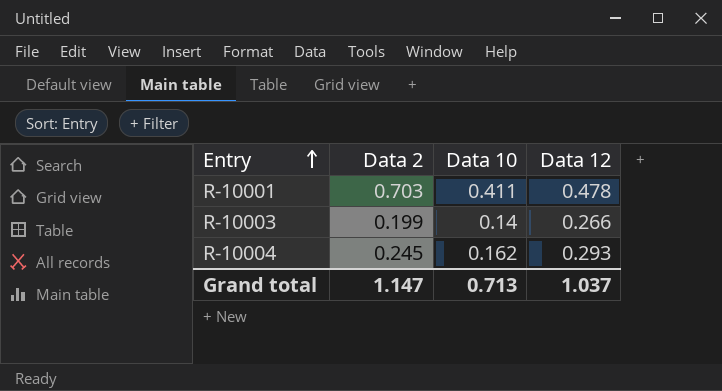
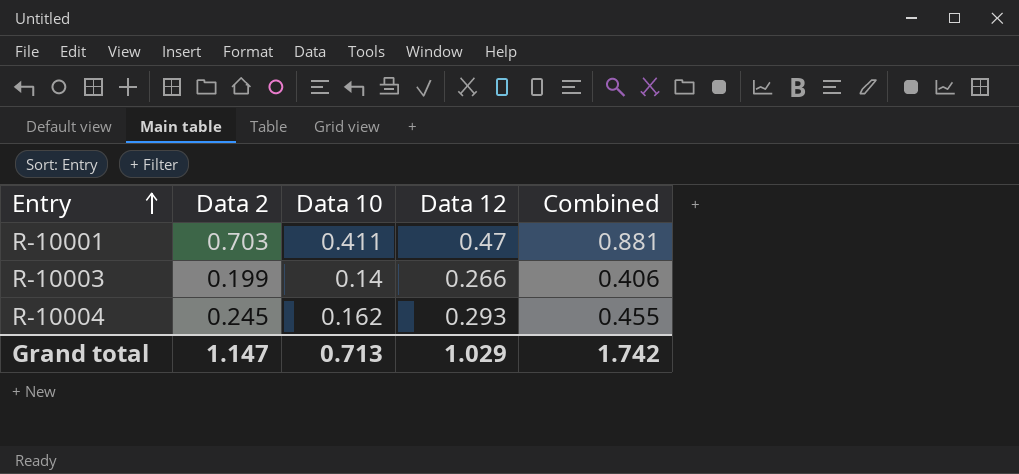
column Combined | formula: none -> [Data 10] + [Data 12]
R-10001 | Data 12: 0.478 -> 0.47
Grand total | Data 12: 1.037 -> 1.029

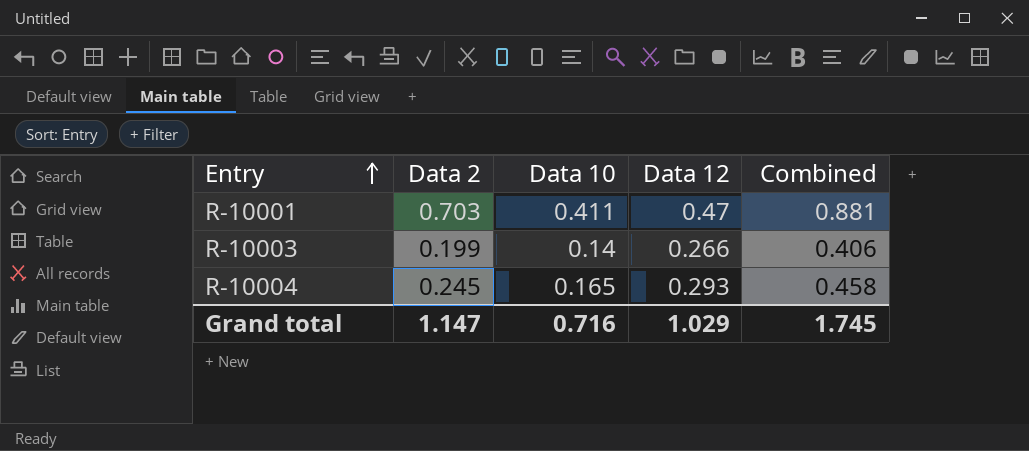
R-10004 | Data 10: 0.162 -> 0.165
R-10004 | Combined: 0.455 -> 0.458
Grand total | Data 10: 0.713 -> 0.716
Grand total | Combined: 1.742 -> 1.745

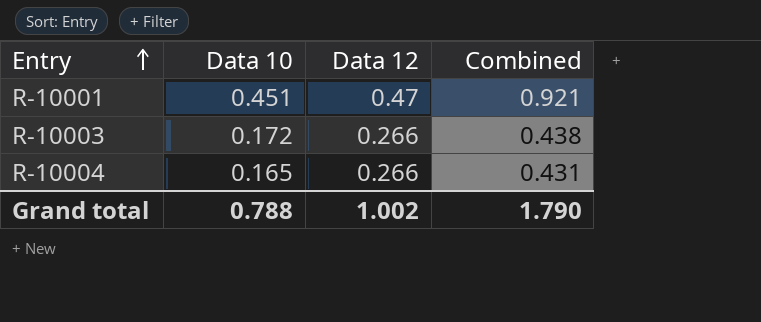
column Data 2 | position: 2 -> none
R-10001 | Data 10: 0.411 -> 0.451
R-10001 | Combined: 0.881 -> 0.921
R-10003 | Data 10: 0.14 -> 0.172
R-10003 | Combined: 0.406 -> 0.438
R-10004 | Data 12: 0.293 -> 0.266
R-10004 | Combined: 0.458 -> 0.431
Grand total | Data 10: 0.716 -> 0.788
Grand total | Data 12: 1.029 -> 1.002
Grand total | Combined: 1.745 -> 1.790

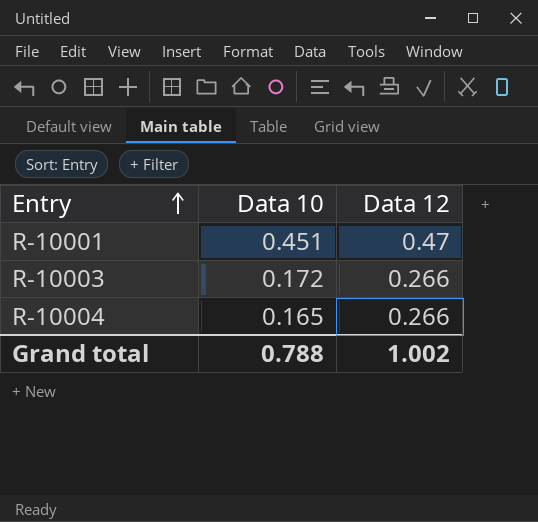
column Combined | formula: [Data 10] + [Data 12] -> none

